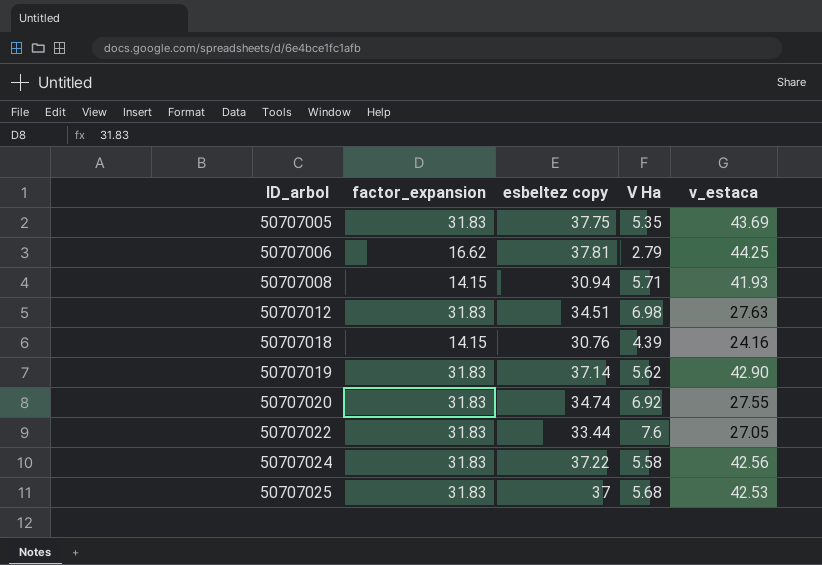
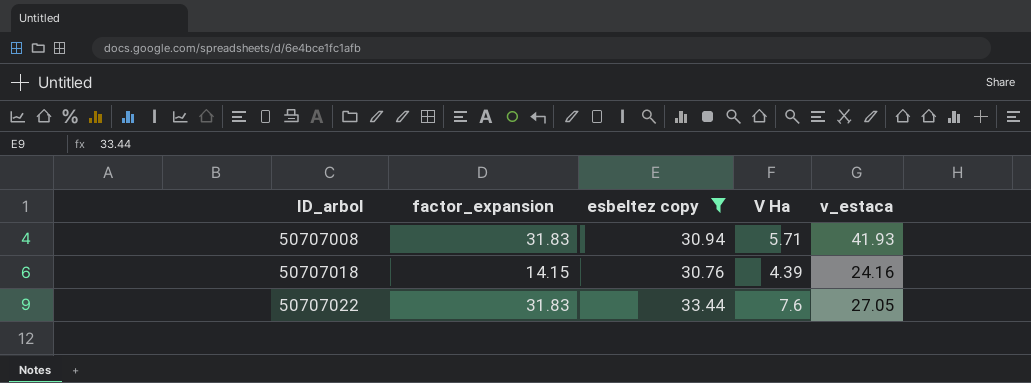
filter: none -> esbeltez copy <= 33.44
50707008 | factor_expansion: 14.15 -> 31.83

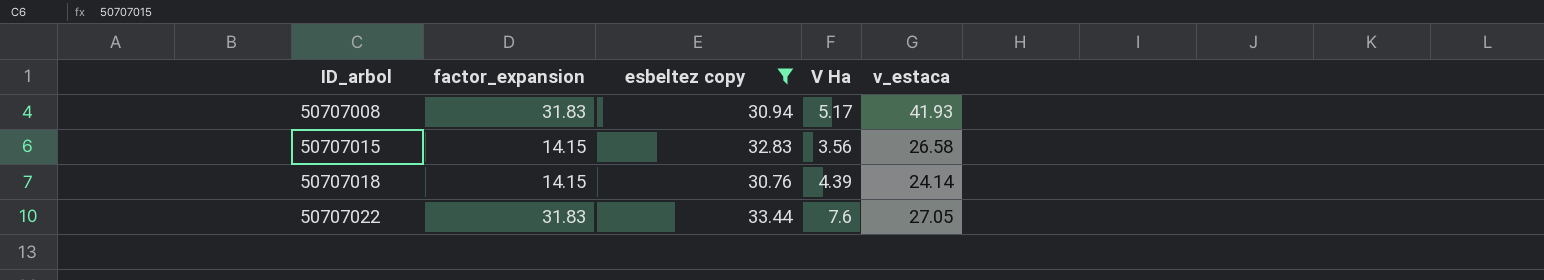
50707008 | V Ha: 5.71 -> 5.17
row 50707015: none -> 14.15 | 32.83 | 3.56 | 26.58
50707018 | v_estaca: 24.16 -> 24.14

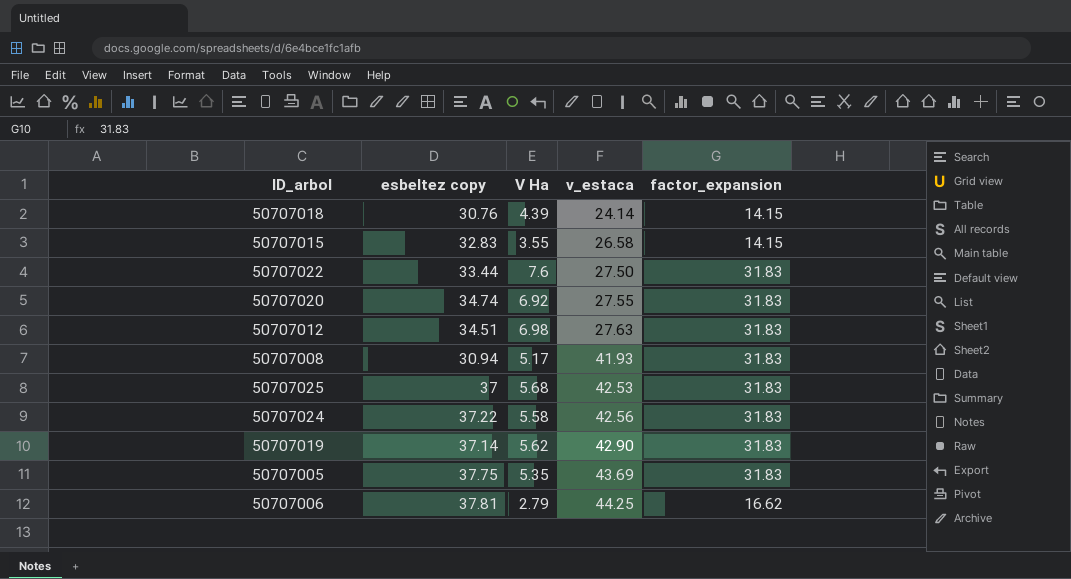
filter: esbeltez copy <= 33.44 -> none
row order: ID_arbol ascending -> v_estaca ascending
column factor_expansion | position: 2 -> 5
50707015 | V Ha: 3.56 -> 3.55
50707022 | v_estaca: 27.05 -> 27.50

